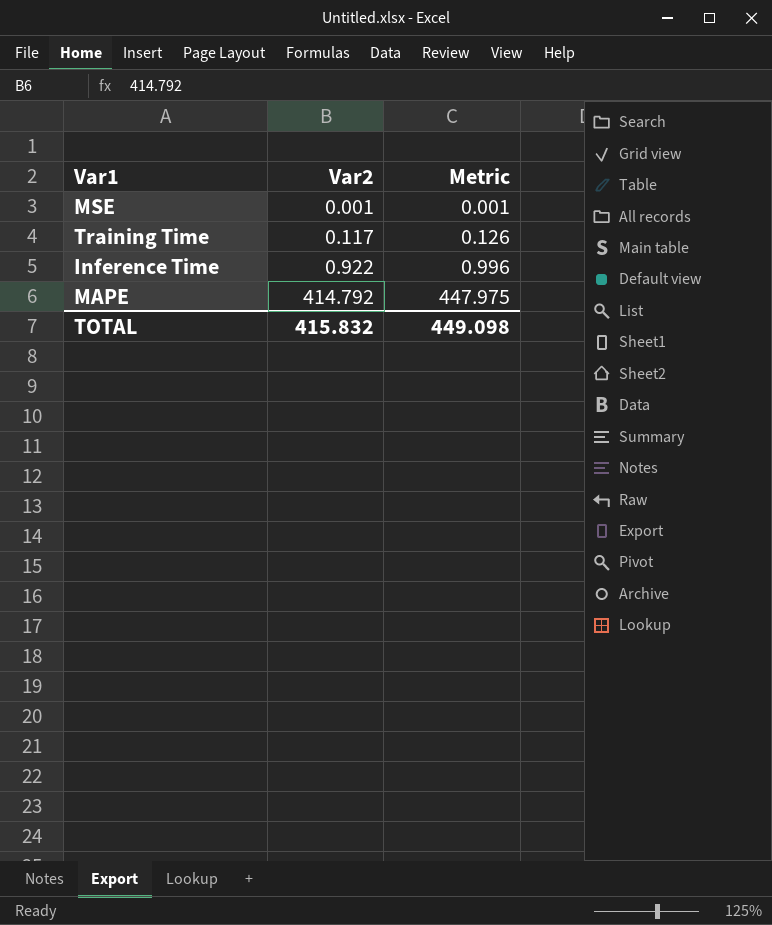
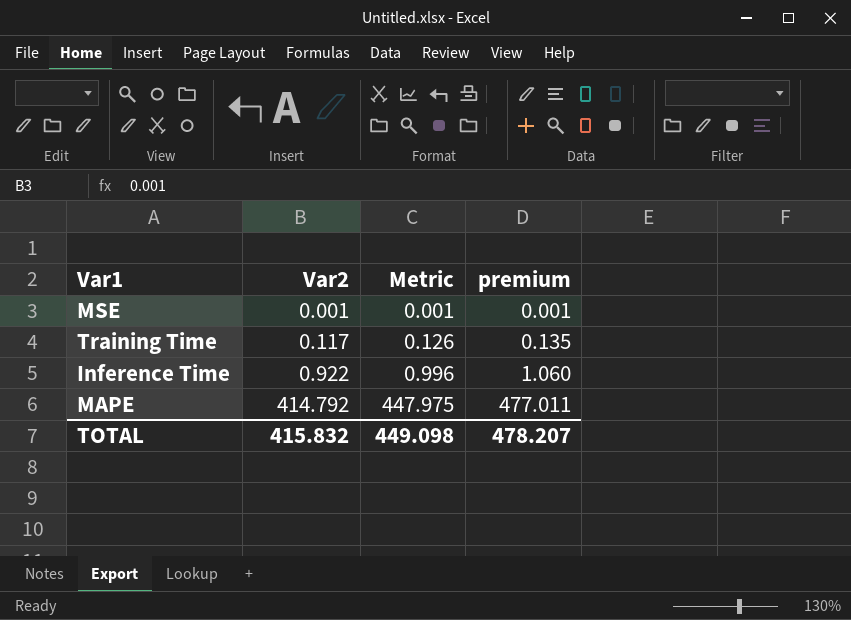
column premium | formula: none -> [Var2] * 1.15

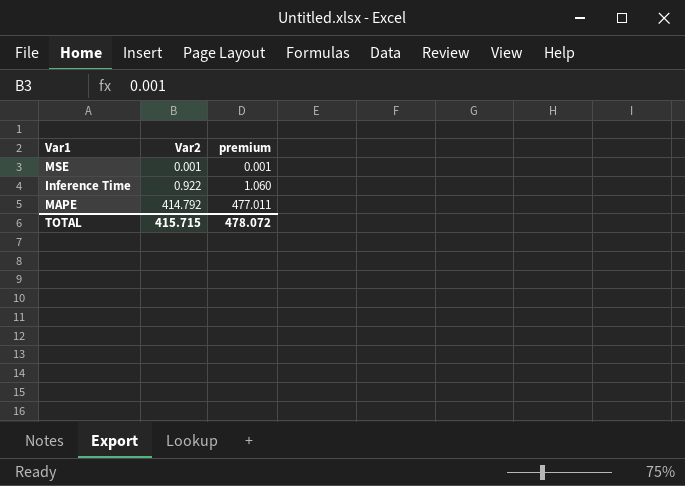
column Metric | formula: [Var2] * 1.08 -> none
row Training Time: 0.117 | 0.126 | 0.135 -> none
TOTAL | Var2: 415.832 -> 415.715
TOTAL | premium: 478.207 -> 478.072

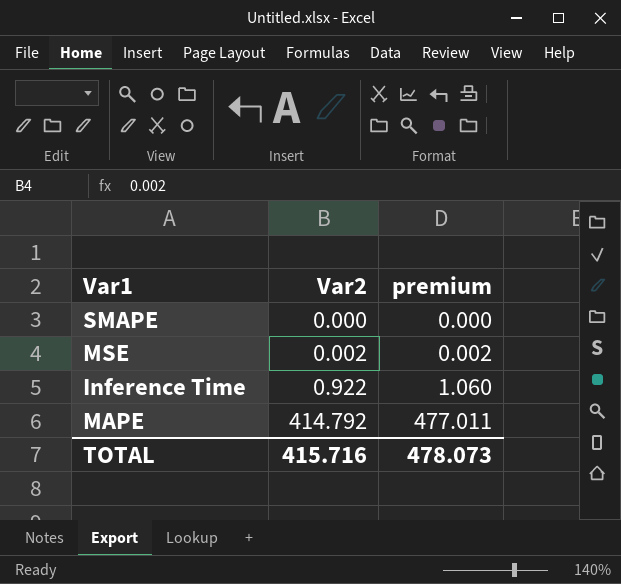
row SMAPE: none -> 0.000 | 0.000
MSE | Var2: 0.001 -> 0.002
MSE | premium: 0.001 -> 0.002
TOTAL | Var2: 415.715 -> 415.716
TOTAL | premium: 478.072 -> 478.073

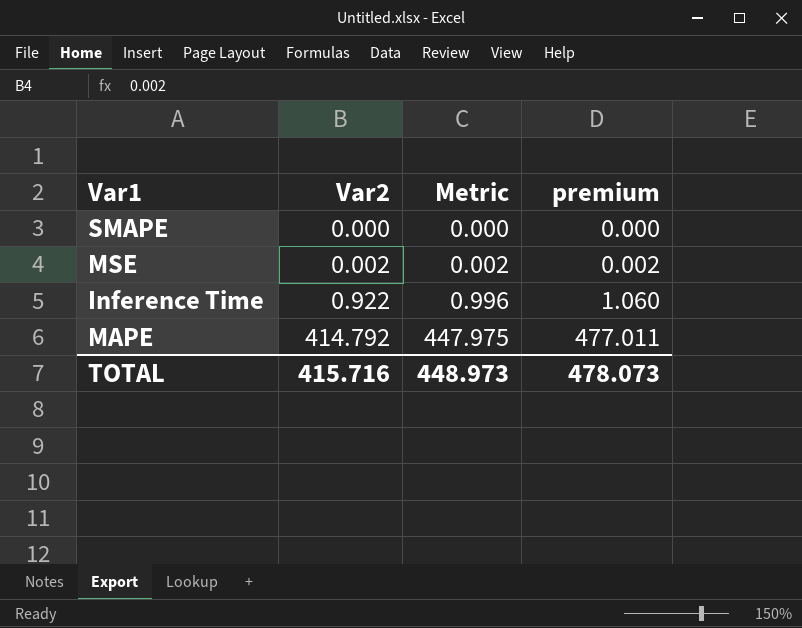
column Metric | formula: none -> [Var2] * 1.08

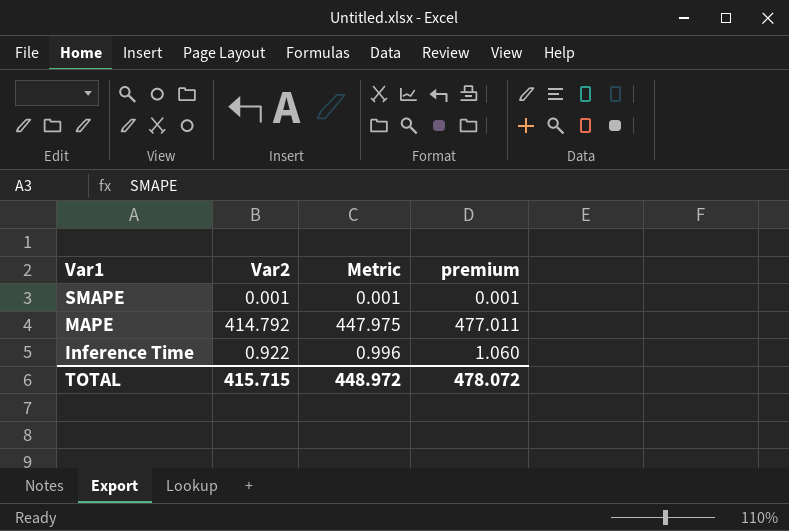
row order: Var2 ascending -> Var1 descending
row MSE: 0.002 | 0.002 | 0.002 -> none
SMAPE | Var2: 0.000 -> 0.001
SMAPE | Metric: 0.000 -> 0.001
SMAPE | premium: 0.000 -> 0.001
TOTAL | Var2: 415.716 -> 415.715
TOTAL | Metric: 448.973 -> 448.972
TOTAL | premium: 478.073 -> 478.072

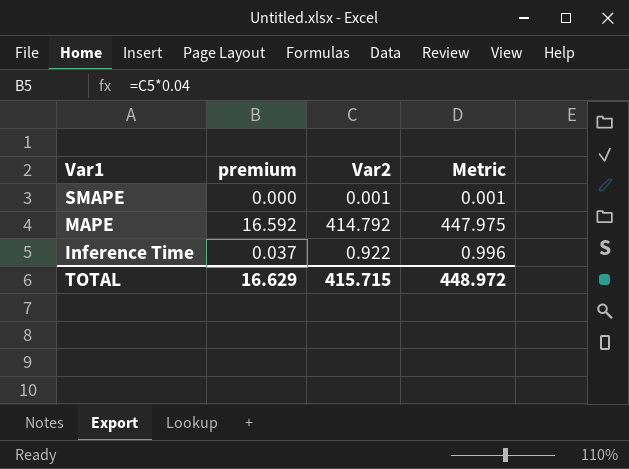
column premium | formula: [Var2] * 1.15 -> [Var2] * 0.04
column premium | position: 4 -> 2
TOTAL | premium: 478.072 -> 16.629

